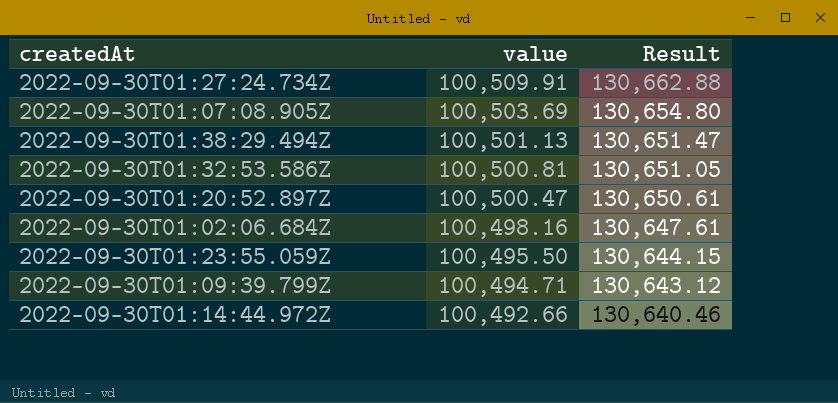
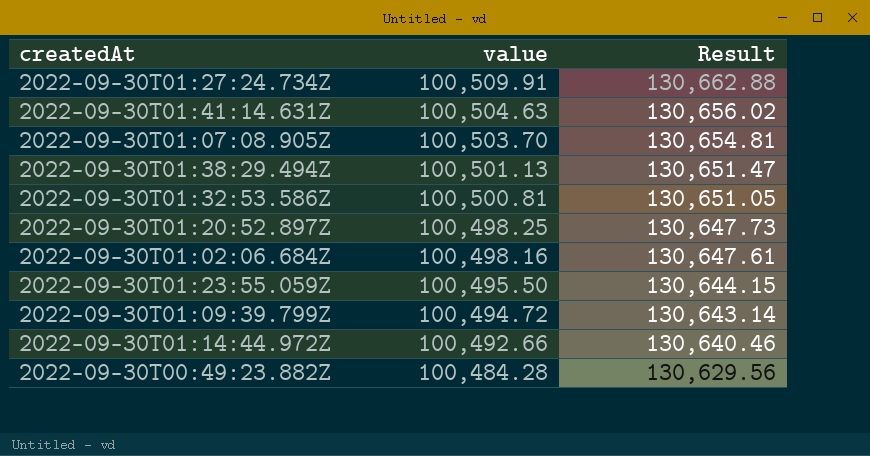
row 2022-09-30T01:41:14.631Z: none -> 100,504.63 | 130,656.02
2022-09-30T01:07:08.905Z | value: 100,503.69 -> 100,503.70
2022-09-30T01:07:08.905Z | Result: 130,654.80 -> 130,654.81
2022-09-30T01:20:52.897Z | value: 100,500.47 -> 100,498.25
2022-09-30T01:20:52.897Z | Result: 130,650.61 -> 130,647.73
2022-09-30T01:09:39.799Z | value: 100,494.71 -> 100,494.72
2022-09-30T01:09:39.799Z | Result: 130,643.12 -> 130,643.14
row 2022-09-30T00:49:23.882Z: none -> 100,484.28 | 130,629.56

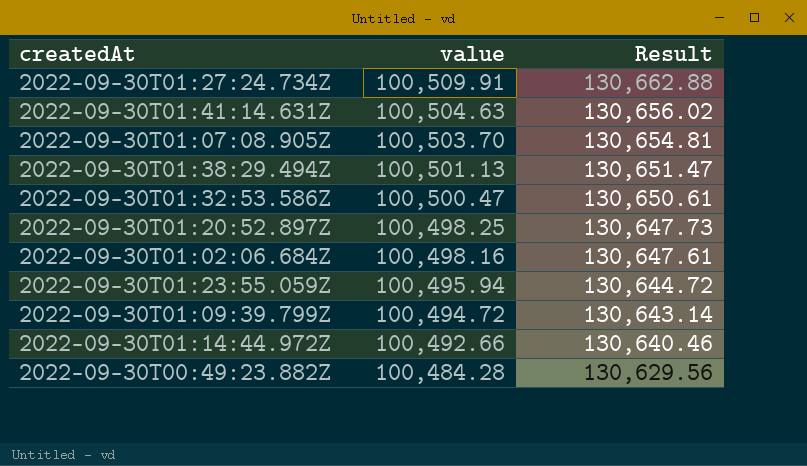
2022-09-30T01:32:53.586Z | value: 100,500.81 -> 100,500.47
2022-09-30T01:32:53.586Z | Result: 130,651.05 -> 130,650.61
2022-09-30T01:23:55.059Z | value: 100,495.50 -> 100,495.94
2022-09-30T01:23:55.059Z | Result: 130,644.15 -> 130,644.72

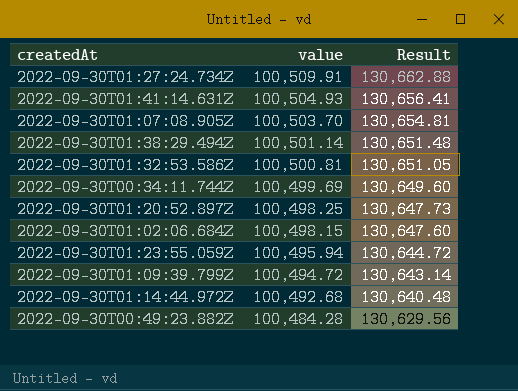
2022-09-30T01:41:14.631Z | value: 100,504.63 -> 100,504.93
2022-09-30T01:41:14.631Z | Result: 130,656.02 -> 130,656.41
2022-09-30T01:38:29.494Z | value: 100,501.13 -> 100,501.14
2022-09-30T01:38:29.494Z | Result: 130,651.47 -> 130,651.48
2022-09-30T01:32:53.586Z | value: 100,500.47 -> 100,500.81
2022-09-30T01:32:53.586Z | Result: 130,650.61 -> 130,651.05
row 2022-09-30T00:34:11.744Z: none -> 100,499.69 | 130,649.60
2022-09-30T01:02:06.684Z | value: 100,498.16 -> 100,498.15
2022-09-30T01:02:06.684Z | Result: 130,647.61 -> 130,647.60
2022-09-30T01:14:44.972Z | value: 100,492.66 -> 100,492.68
2022-09-30T01:14:44.972Z | Result: 130,640.46 -> 130,640.48

